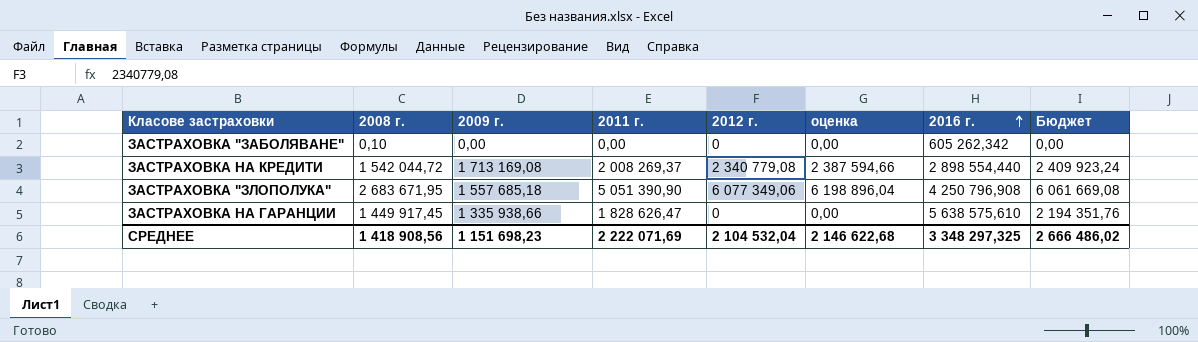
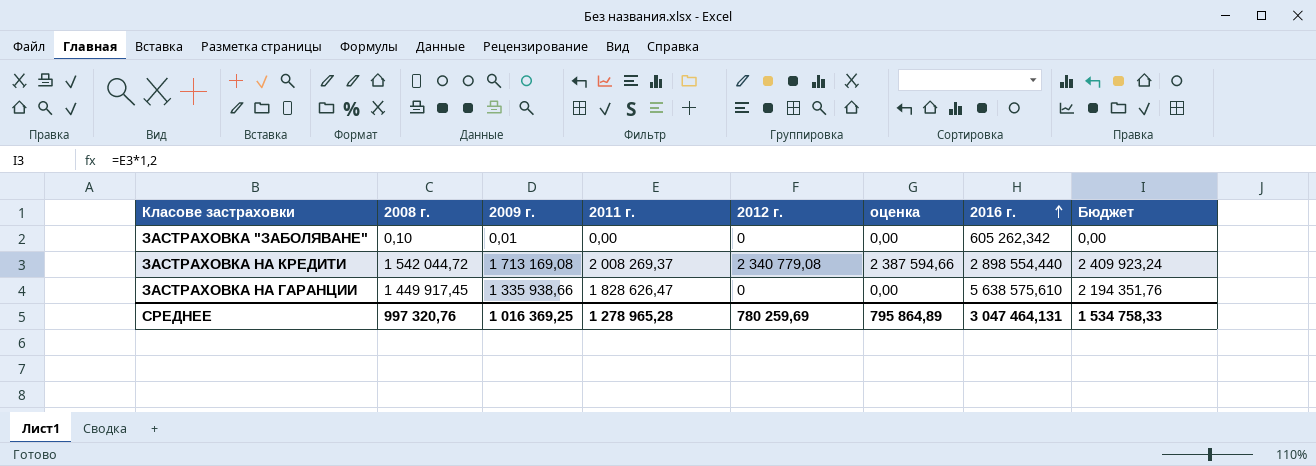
row ЗАСТРАХОВКА "ЗЛОПОЛУКА": 2 683 671,95 | 1 557 685,18 | 5 051 390,90 | 6 077 349,06 | 6 198 896,04 | 4 250 796,908 | 6 061 669,08 -> none
ЗАСТРАХОВКА "ЗАБОЛЯВАНЕ" | 2009 г.: 0,00 -> 0,01
СРЕДНЕЕ | 2008 г.: 1 418 908,56 -> 997 320,76
СРЕДНЕЕ | 2009 г.: 1 151 698,23 -> 1 016 369,25
СРЕДНЕЕ | 2011 г.: 2 222 071,69 -> 1 278 965,28
СРЕДНЕЕ | 2012 г.: 2 104 532,04 -> 780 259,69
СРЕДНЕЕ | оценка: 2 146 622,68 -> 795 864,89
СРЕДНЕЕ | 2016 г.: 3 348 297,325 -> 3 047 464,131
СРЕДНЕЕ | Бюджет: 2 666 486,02 -> 1 534 758,33

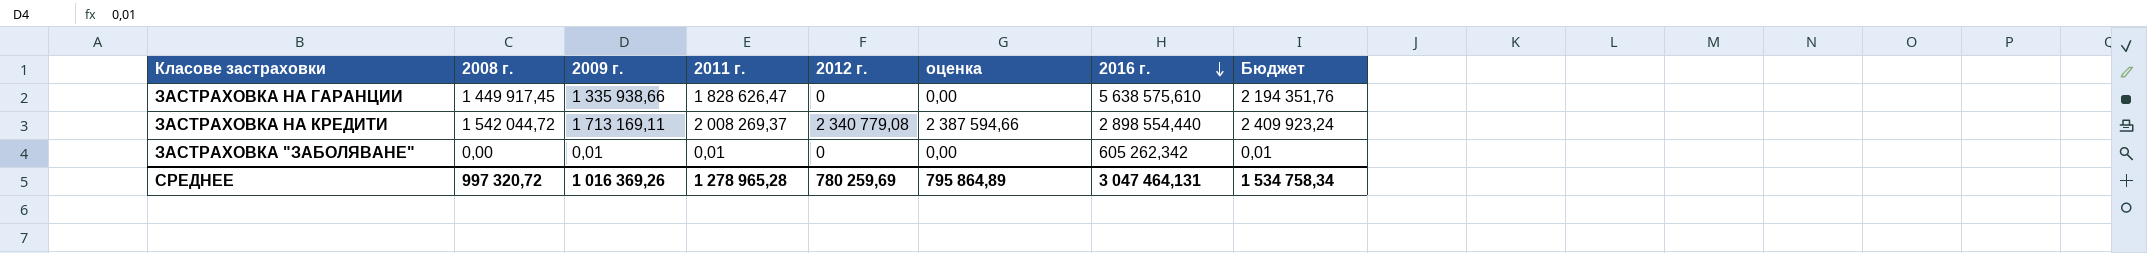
row order: 2016 г. ascending -> 2016 г. descending
ЗАСТРАХОВКА НА КРЕДИТИ | 2009 г.: 1 713 169,08 -> 1 713 169,11
ЗАСТРАХОВКА "ЗАБОЛЯВАНЕ" | 2008 г.: 0,10 -> 0,00
ЗАСТРАХОВКА "ЗАБОЛЯВАНЕ" | 2011 г.: 0,00 -> 0,01
ЗАСТРАХОВКА "ЗАБОЛЯВАНЕ" | Бюджет: 0,00 -> 0,01
СРЕДНЕЕ | 2008 г.: 997 320,76 -> 997 320,72
СРЕДНЕЕ | 2009 г.: 1 016 369,25 -> 1 016 369,26
СРЕДНЕЕ | Бюджет: 1 534 758,33 -> 1 534 758,34

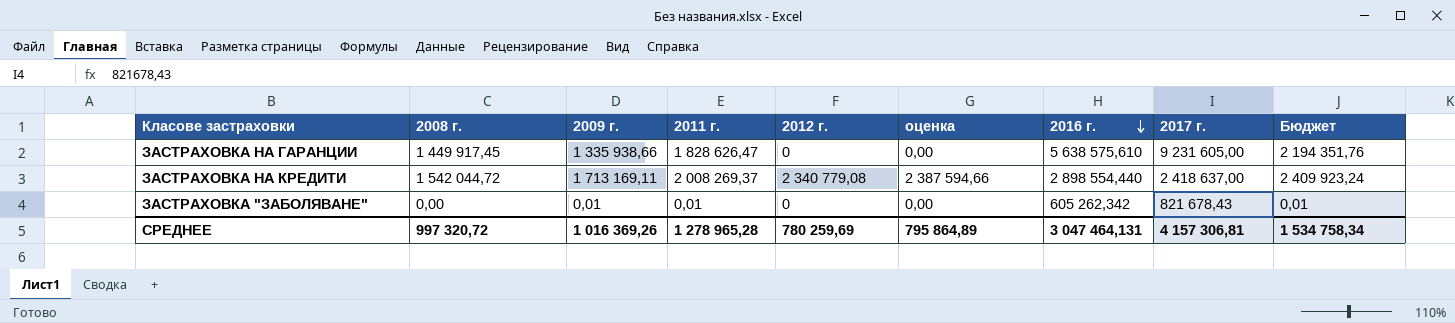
column 2017 г. | position: none -> 8

